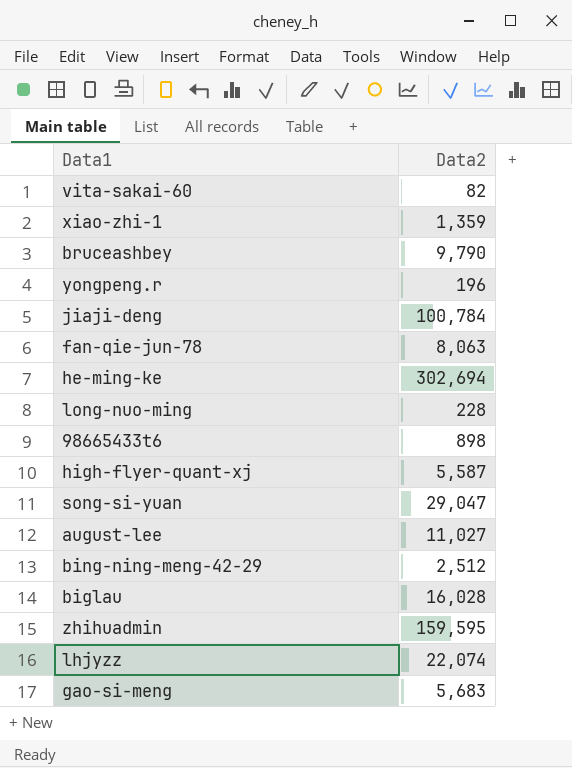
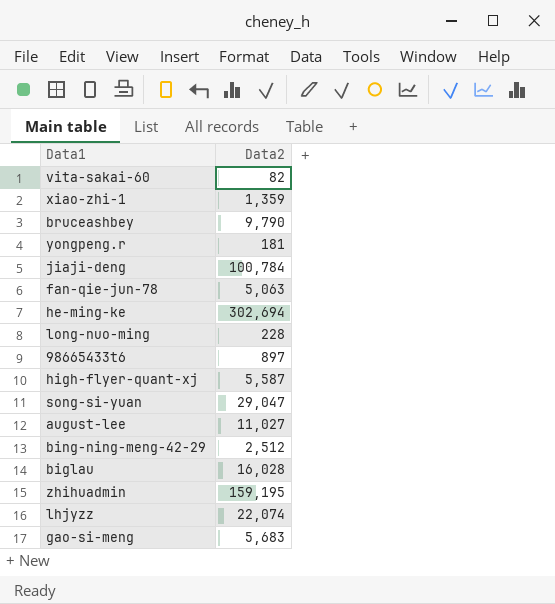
yongpeng.r | Data2: 196 -> 181
fan-qie-jun-78 | Data2: 8,063 -> 5,063
98665433t6 | Data2: 898 -> 897
zhihuadmin | Data2: 159,595 -> 159,195

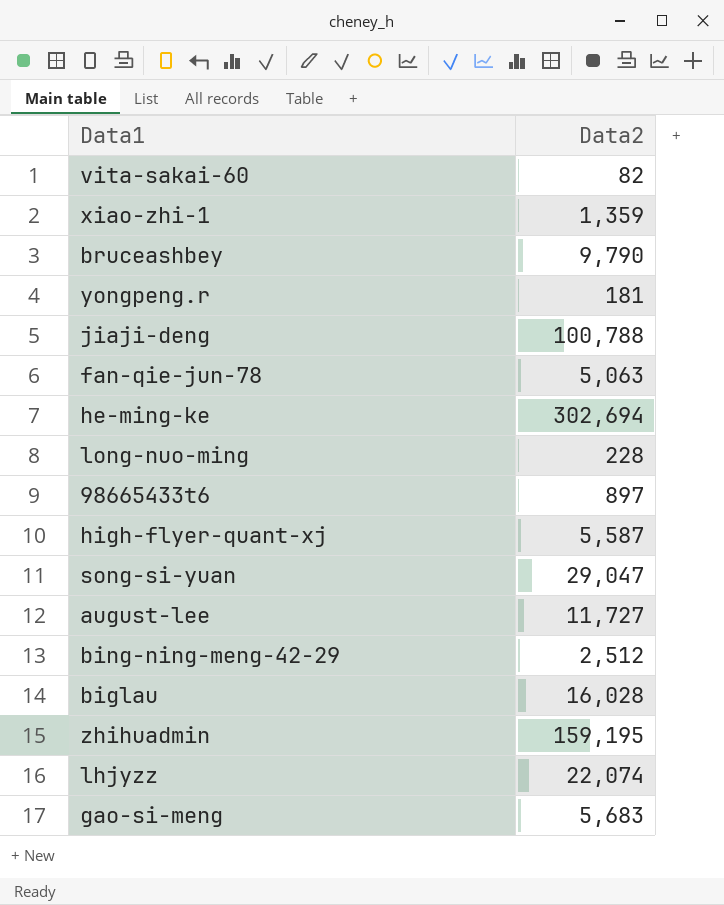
jiaji-deng | Data2: 100,784 -> 100,788
august-lee | Data2: 11,027 -> 11,727

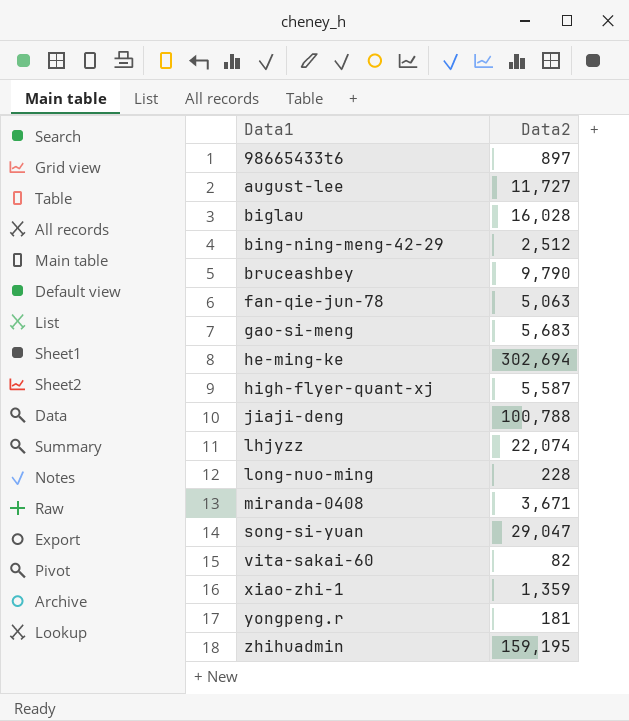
row order: none -> Data1 ascending
row miranda-0408: none -> 3,671

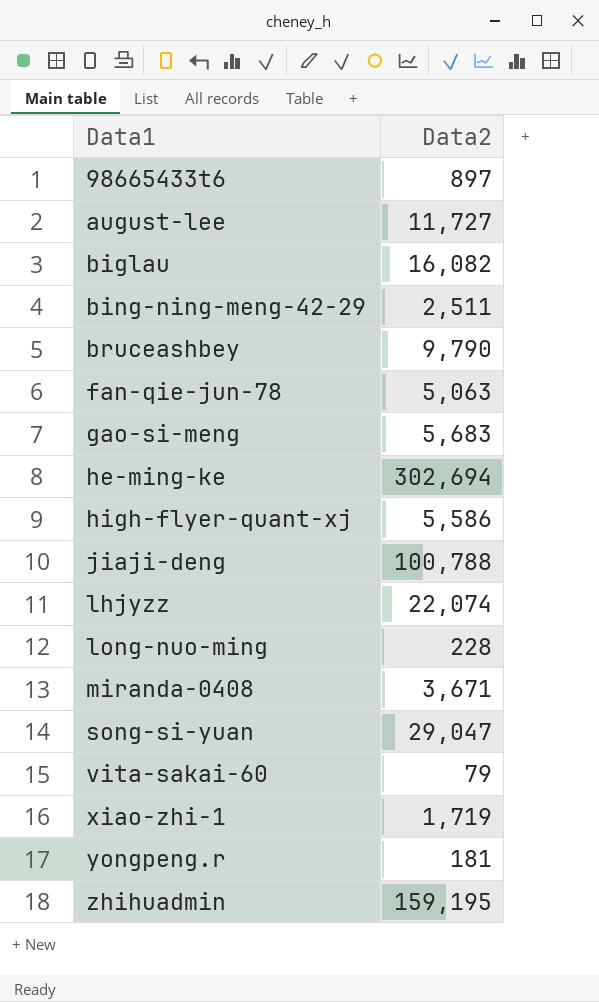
biglau | Data2: 16,028 -> 16,082
bing-ning-meng-42-29 | Data2: 2,512 -> 2,511
high-flyer-quant-xj | Data2: 5,587 -> 5,586
vita-sakai-60 | Data2: 82 -> 79
xiao-zhi-1 | Data2: 1,359 -> 1,719

